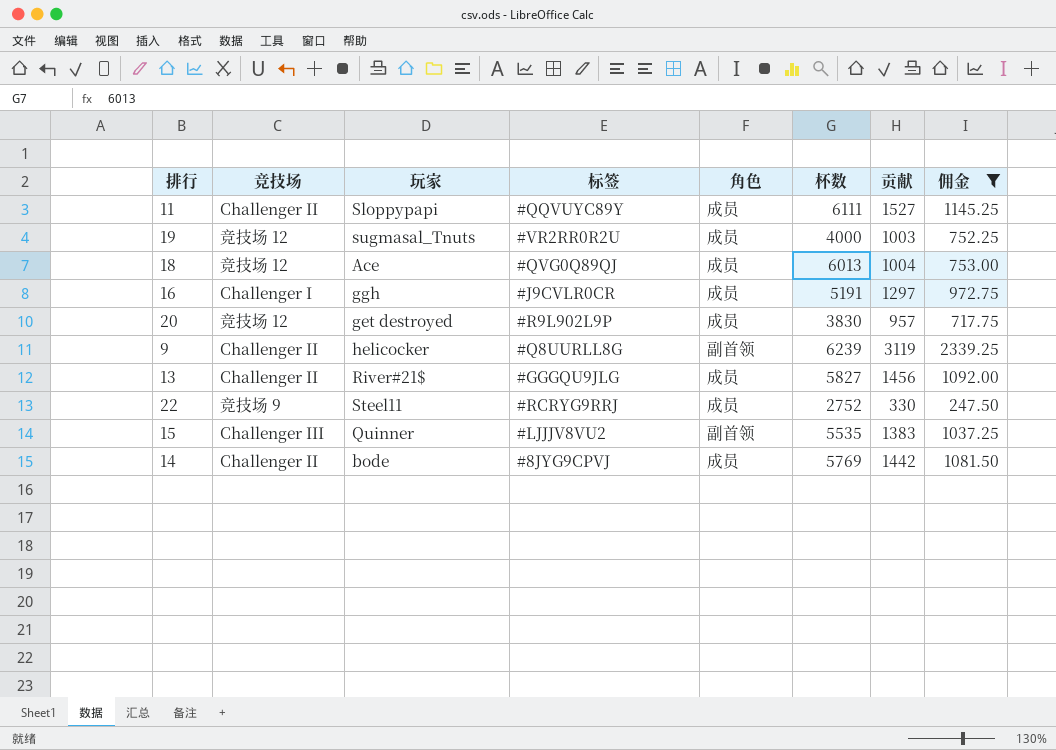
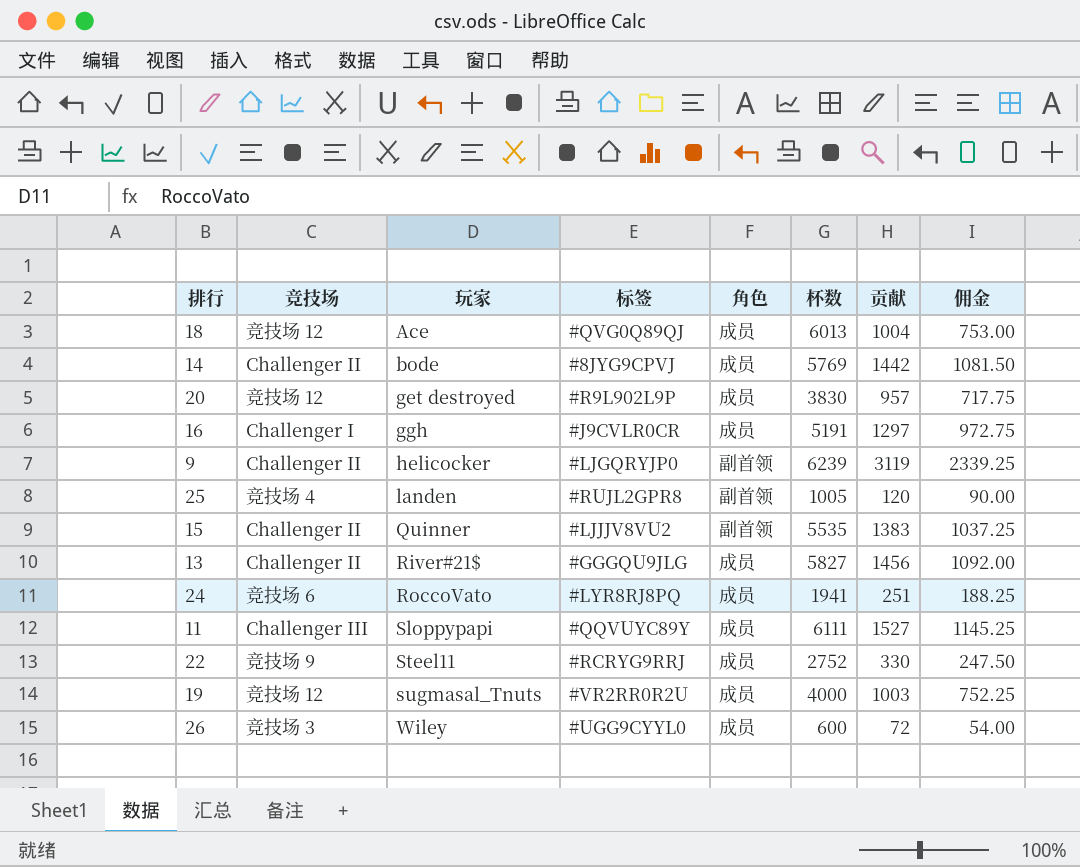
filter: 佣金 >= 247.50 -> none
row order: none -> 玩家 ascending
9 | 标签: #Q8UURLL8G -> #LJGQRYJP0
15 | 竞技场: Challenger III -> Challenger II
11 | 竞技场: Challenger II -> Challenger III

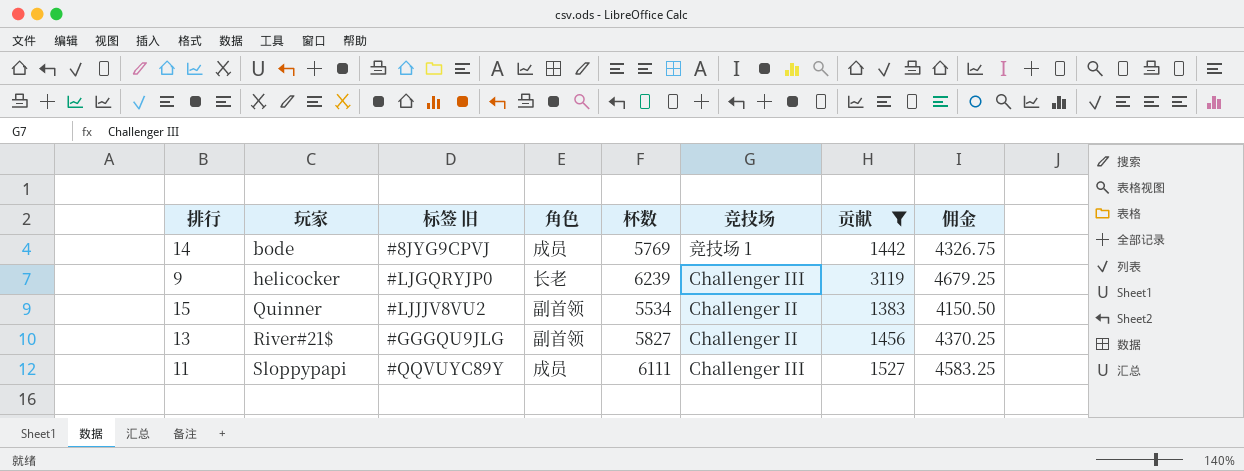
filter: none -> 贡献 >= 1383
column name: 标签 -> 标签 旧
column 竞技场 | position: 2 -> 6
column 佣金 | formula: [贡献] * 0.75 -> [杯数] * 0.75
14 | 竞技场: Challenger II -> 竞技场 1
9 | 角色: 副首领 -> 长老
9 | 竞技场: Challenger II -> Challenger III
15 | 杯数: 5535 -> 5534
13 | 角色: 成员 -> 副首领

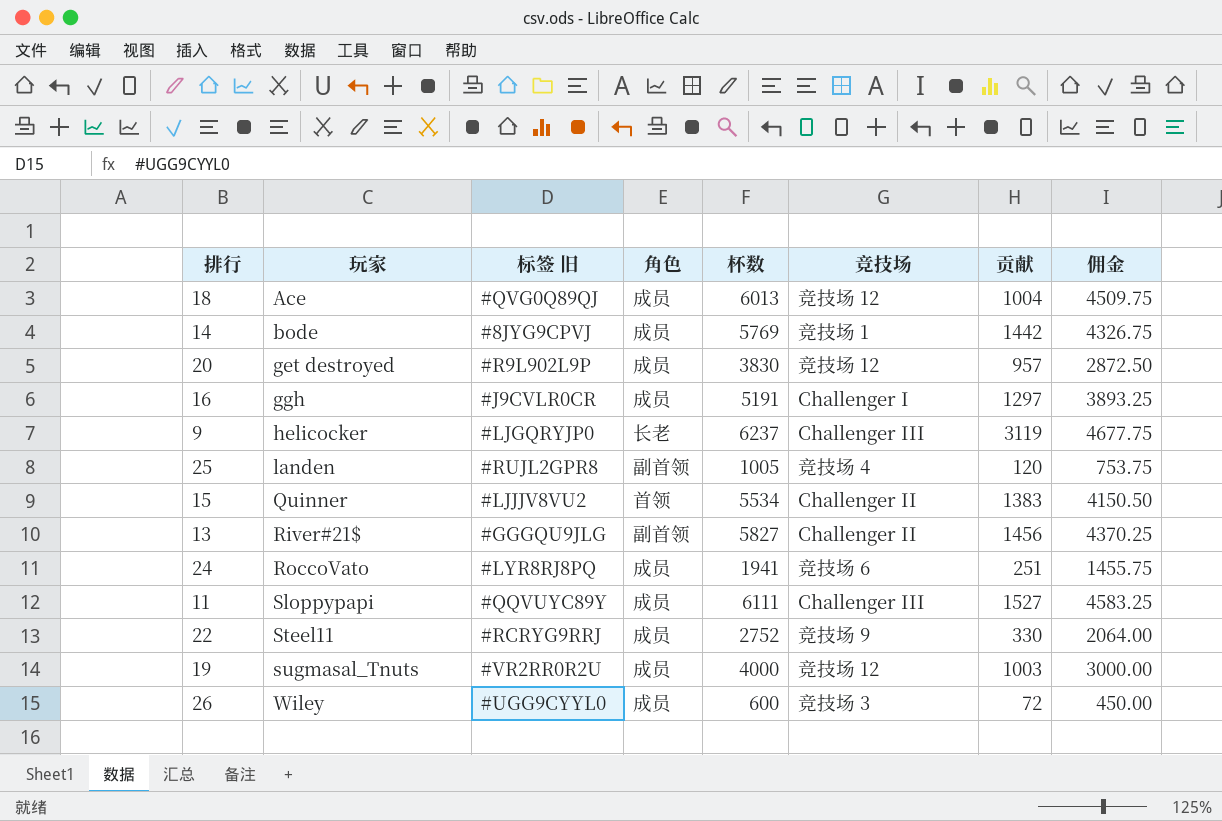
filter: 贡献 >= 1383 -> none
9 | 杯数: 6239 -> 6237
9 | 佣金: 4679.25 -> 4677.75
15 | 角色: 副首领 -> 首领

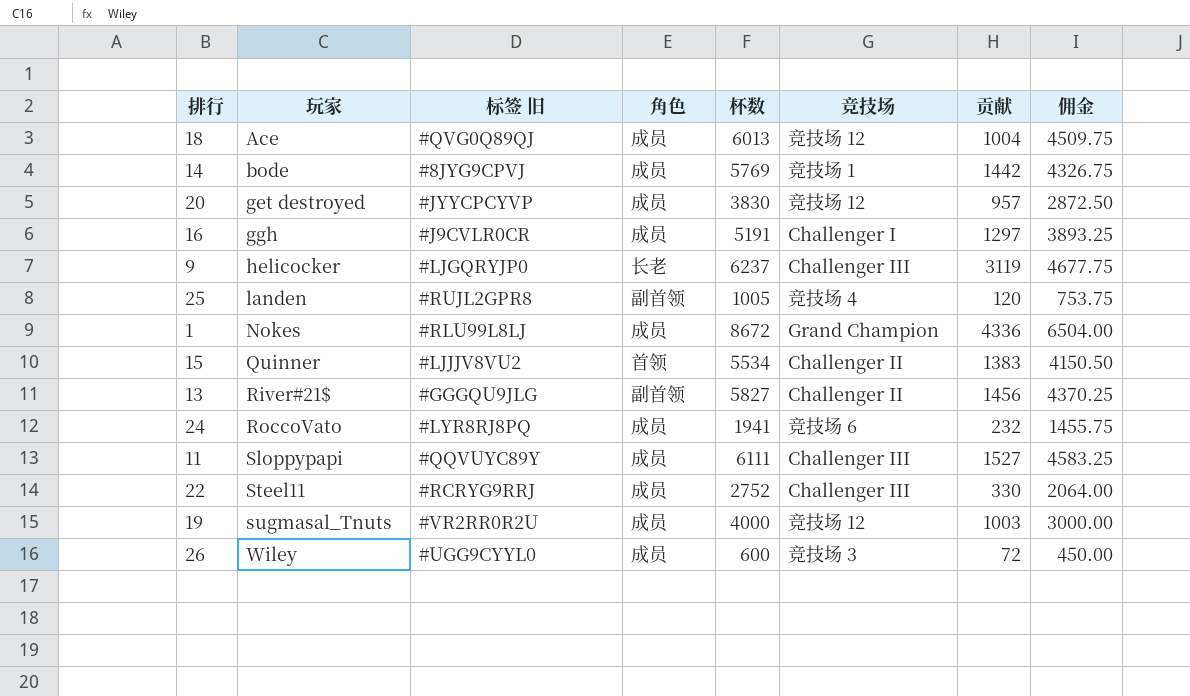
20 | 标签 旧: #R9L902L9P -> #JYYCPCYVP
row 1: none -> Nokes | #RLU99L8LJ | 成员 | 8672 | Grand Champion | 4336 | 6504.00
24 | 贡献: 251 -> 232
22 | 竞技场: 竞技场 9 -> Challenger III

